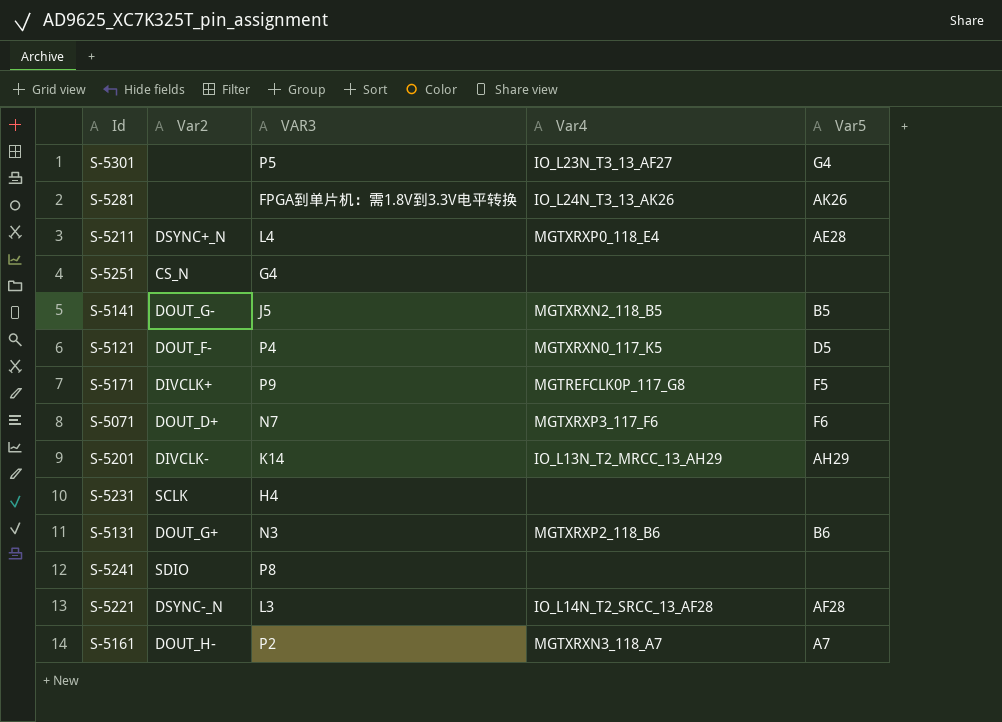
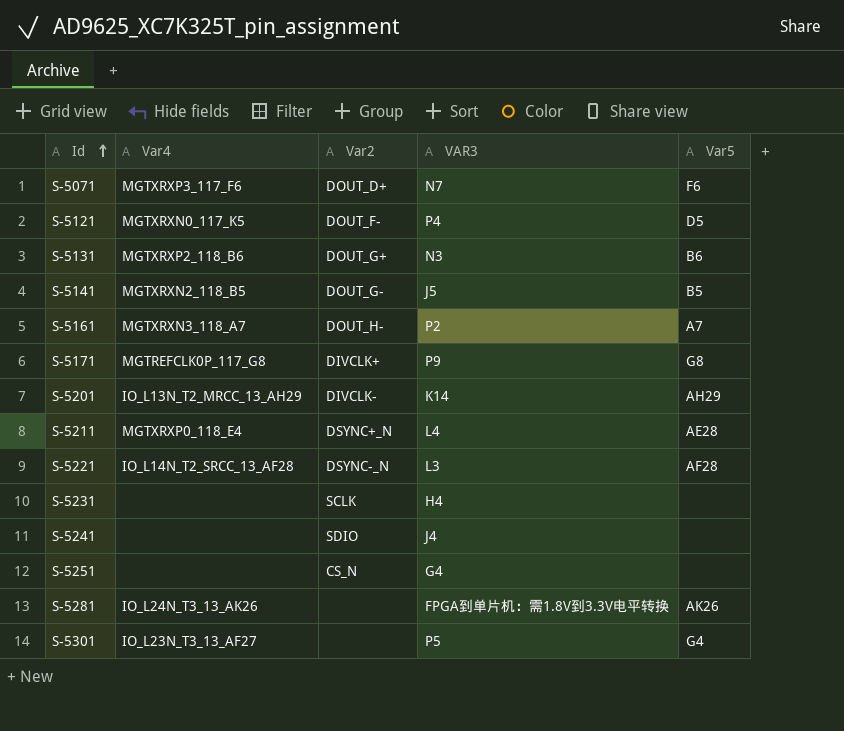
row order: none -> Id ascending
column Var4 | position: 4 -> 2
S-5171 | Var5: F5 -> G8
S-5241 | VAR3: P8 -> J4

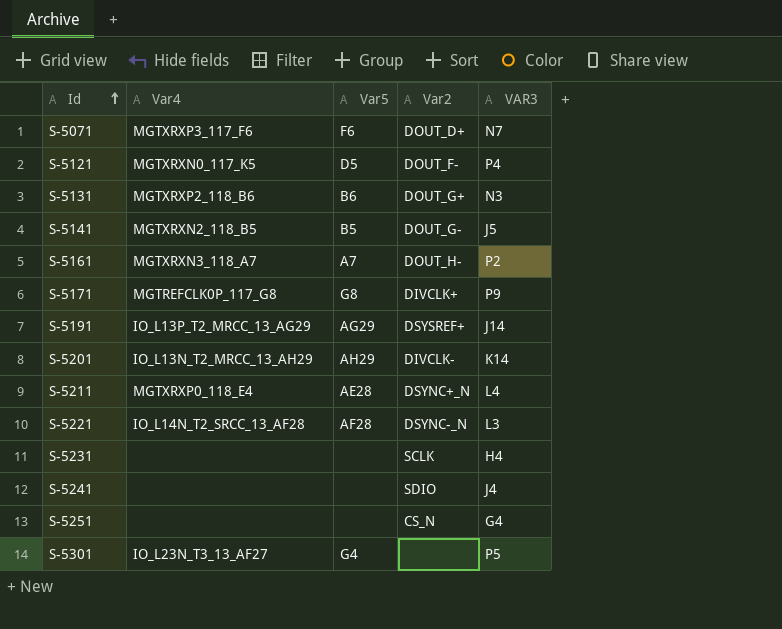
column Var5 | position: 5 -> 3
row S-5281: IO_L24N_T3_13_AK26 | none | FPGA到单片机：需1.8V到3.3V电平转换 | AK26 -> none
row S-5191: none -> IO_L13P_T2_MRCC_13_AG29 | AG29 | DSYSREF+ | J14

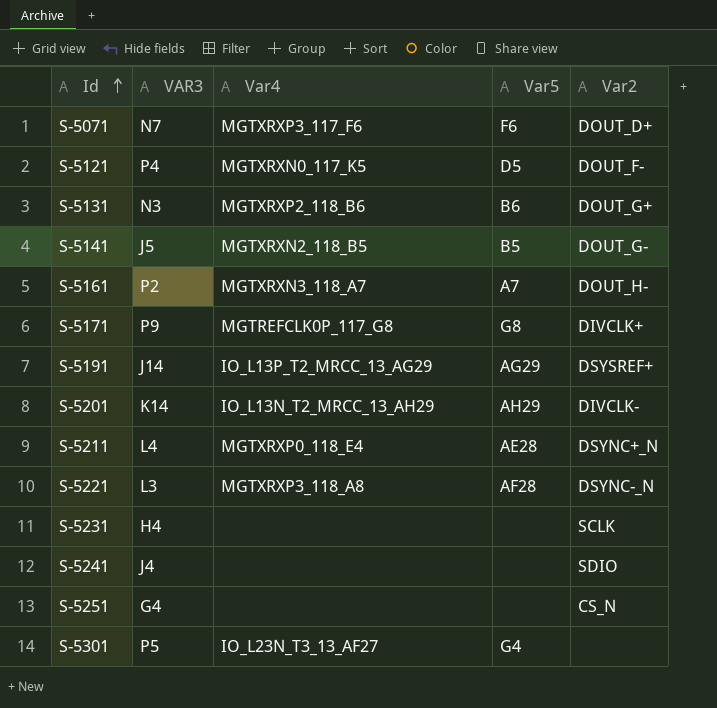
column VAR3 | position: 5 -> 2
S-5221 | Var4: IO_L14N_T2_SRCC_13_AF28 -> MGTXRXP3_118_A8

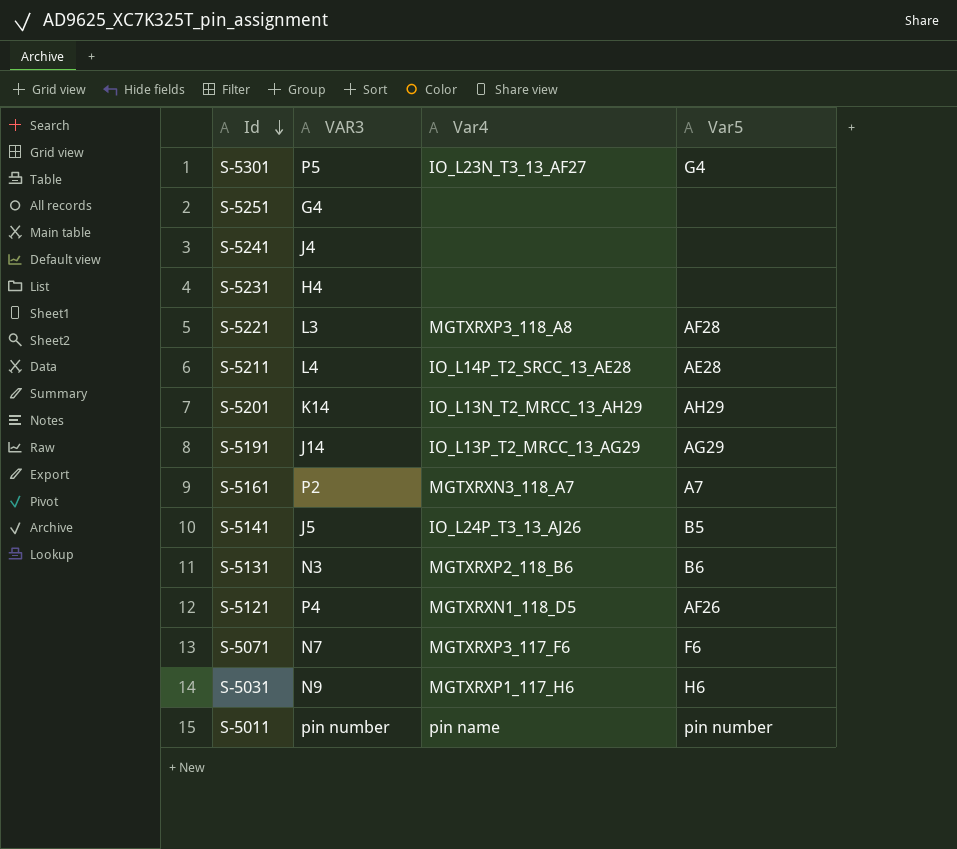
row order: Id ascending -> Id descending
column Var2 | position: 5 -> none
row S-5171: P9 | MGTREFCLK0P_117_G8 | G8 | DIVCLK+ -> none
S-5211 | Var4: MGTXRXP0_118_E4 -> IO_L14P_T2_SRCC_13_AE28
S-5141 | Var4: MGTXRXN2_118_B5 -> IO_L24P_T3_13_AJ26
S-5121 | Var4: MGTXRXN0_117_K5 -> MGTXRXN1_118_D5
S-5121 | Var5: D5 -> AF26
row S-5031: none -> N9 | MGTXRXP1_117_H6 | H6
row S-5011: none -> pin number | pin name | pin number

